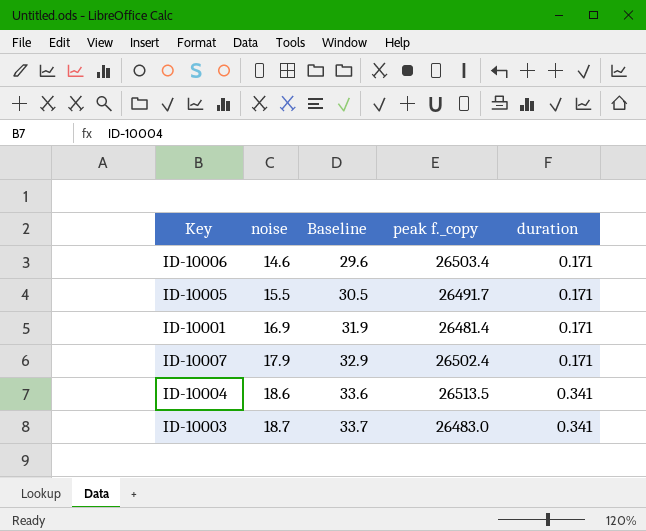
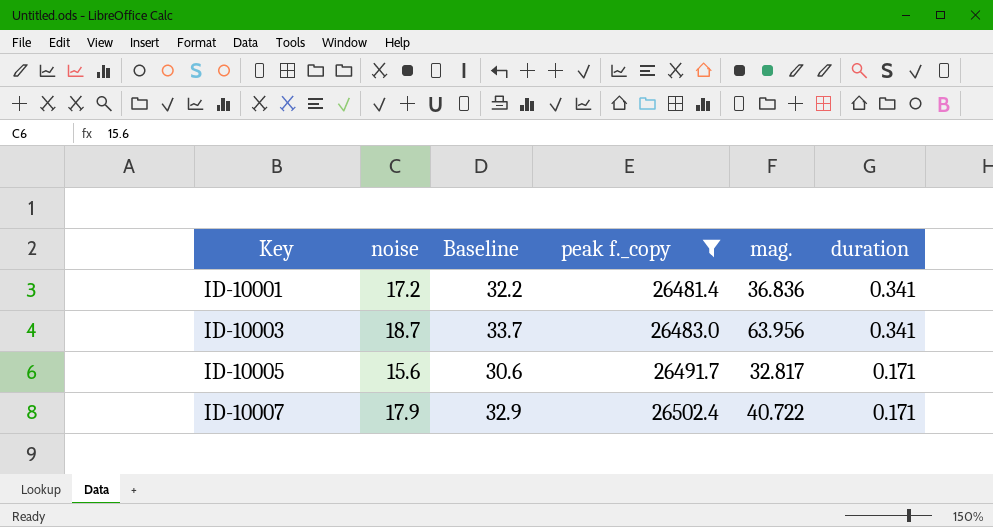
filter: none -> peak f._copy <= 26502.4
row order: noise ascending -> Key ascending
column mag. | position: none -> 5
ID-10001 | noise: 16.9 -> 17.2
ID-10001 | Baseline: 31.9 -> 32.2
ID-10001 | duration: 0.171 -> 0.341
ID-10005 | noise: 15.5 -> 15.6
ID-10005 | Baseline: 30.5 -> 30.6

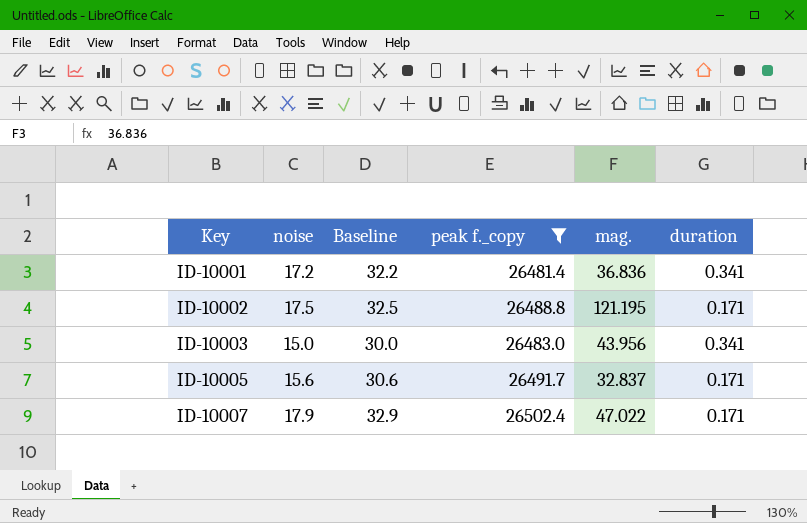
row ID-10002: none -> 17.5 | 32.5 | 26488.8 | 121.195 | 0.171
ID-10003 | noise: 18.7 -> 15.0
ID-10003 | Baseline: 33.7 -> 30.0
ID-10003 | mag.: 63.956 -> 43.956
ID-10005 | mag.: 32.817 -> 32.837
ID-10007 | mag.: 40.722 -> 47.022

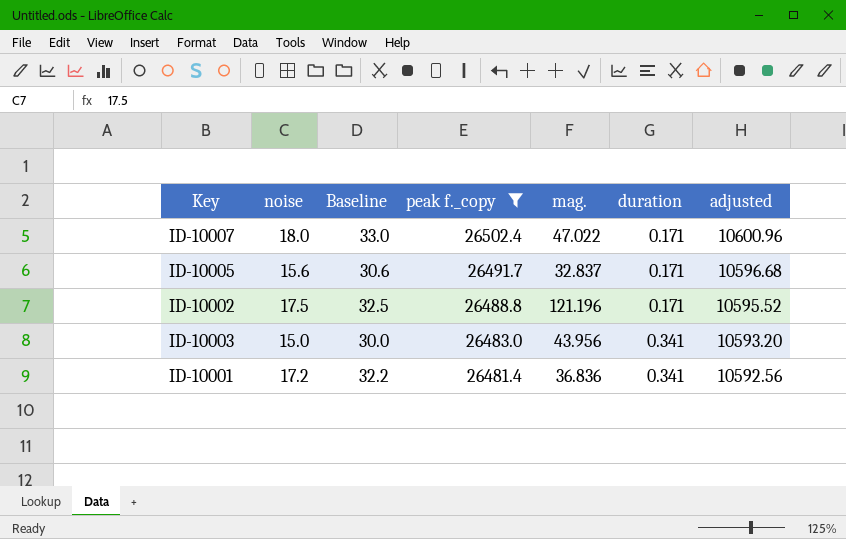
row order: Key ascending -> peak f._copy descending
column adjusted | formula: none -> [peak f._copy] * 0.4
ID-10007 | noise: 17.9 -> 18.0
ID-10007 | Baseline: 32.9 -> 33.0
ID-10002 | mag.: 121.195 -> 121.196

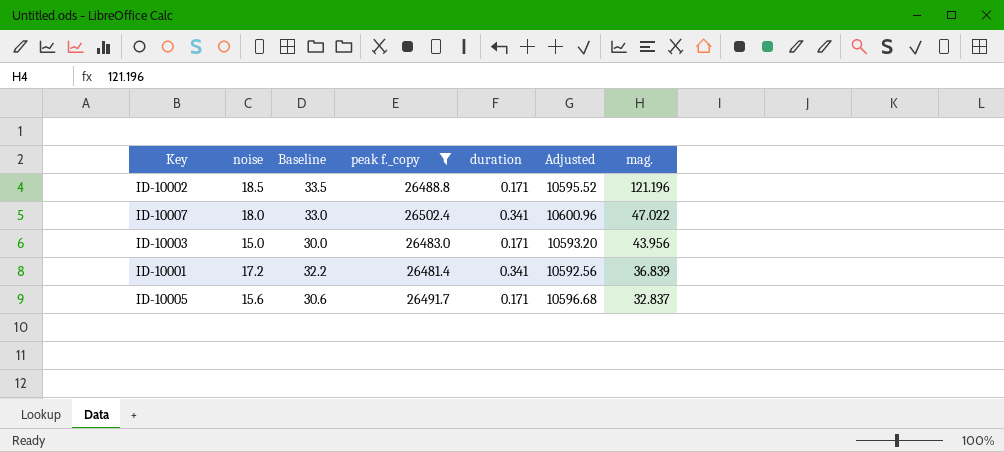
row order: peak f._copy descending -> mag. descending
column name: adjusted -> Adjusted
column mag. | position: 5 -> 7
ID-10002 | noise: 17.5 -> 18.5
ID-10002 | Baseline: 32.5 -> 33.5
ID-10007 | duration: 0.171 -> 0.341
ID-10003 | duration: 0.341 -> 0.171
ID-10001 | mag.: 36.836 -> 36.839

